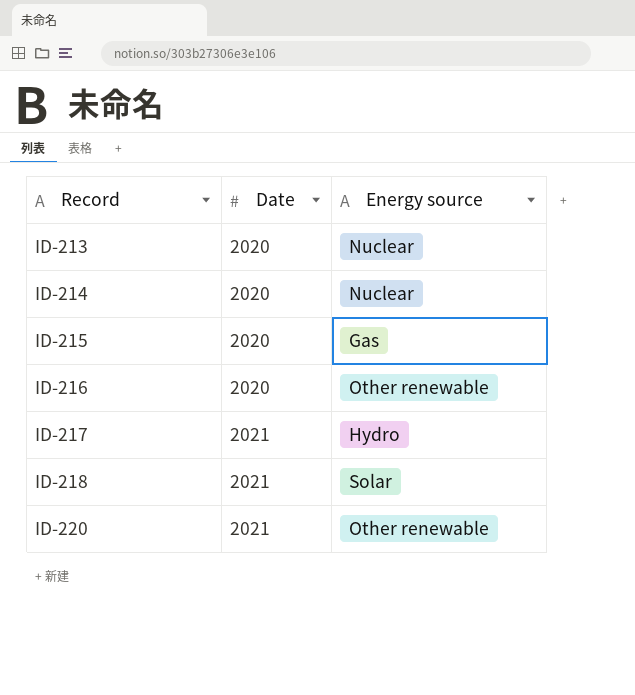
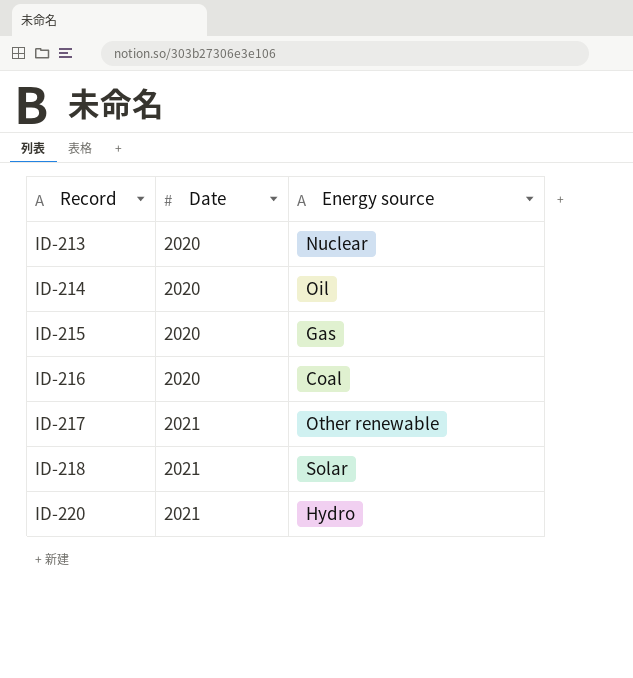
ID-214 | Energy source: Nuclear -> Oil
ID-216 | Energy source: Other renewable -> Coal
ID-217 | Energy source: Hydro -> Other renewable
ID-220 | Energy source: Other renewable -> Hydro

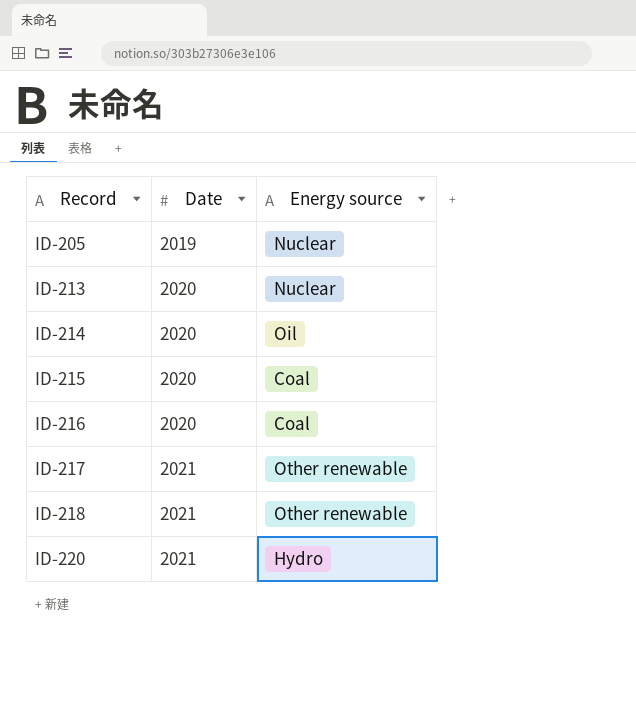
row ID-205: none -> 2019 | Nuclear
ID-215 | Energy source: Gas -> Coal
ID-218 | Energy source: Solar -> Other renewable

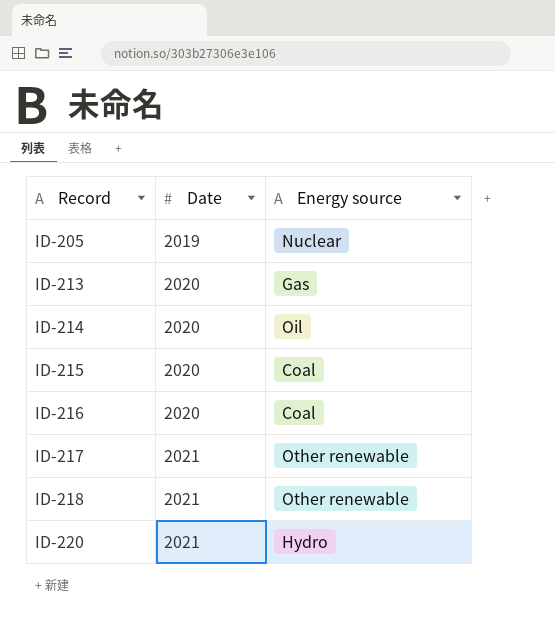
ID-213 | Energy source: Nuclear -> Gas

